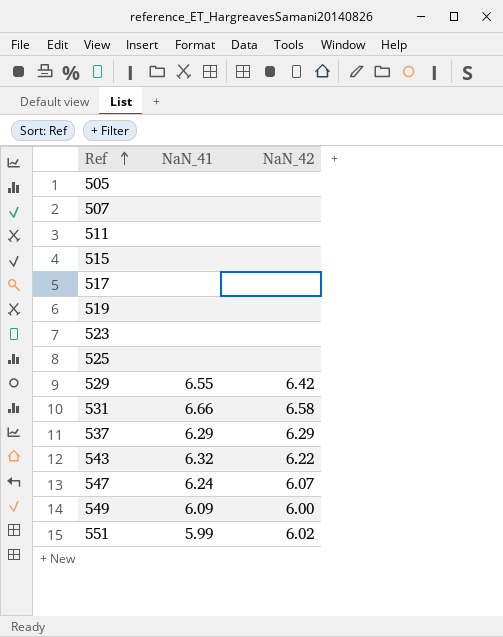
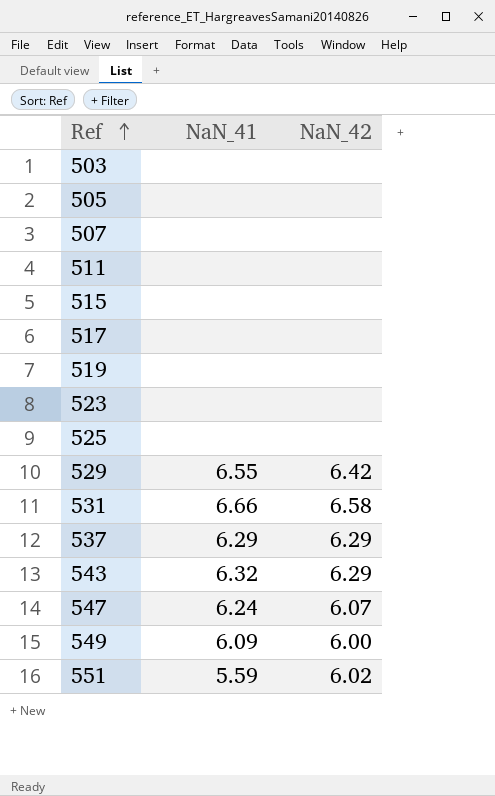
row 503: none -> none | none
543 | NaN_42: 6.22 -> 6.29
551 | NaN_41: 5.99 -> 5.59

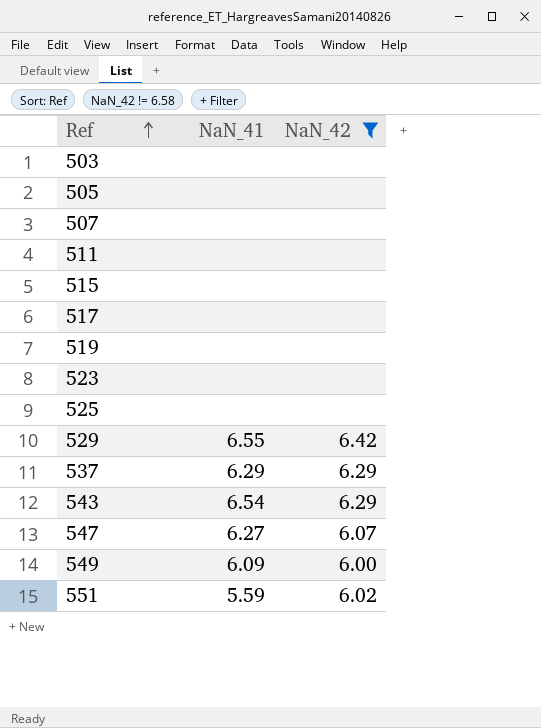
filter: none -> NaN_42 != 6.58
543 | NaN_41: 6.32 -> 6.54
547 | NaN_41: 6.24 -> 6.27

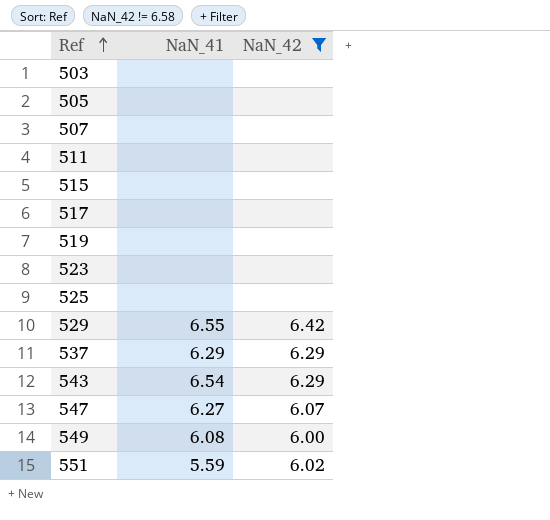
549 | NaN_41: 6.09 -> 6.08

